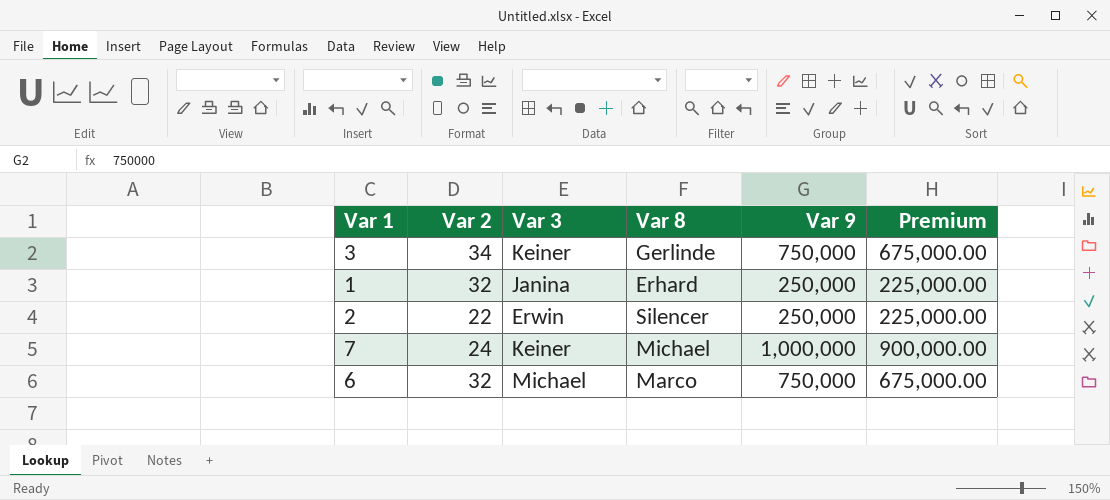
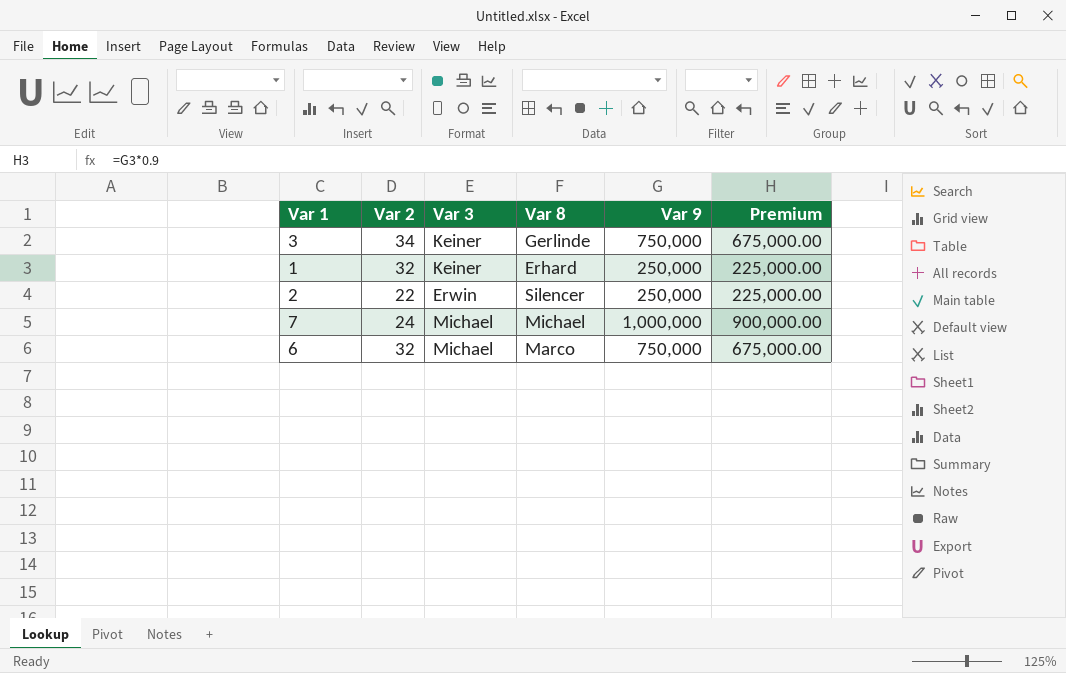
1 | Var 3: Janina -> Keiner
7 | Var 3: Keiner -> Michael

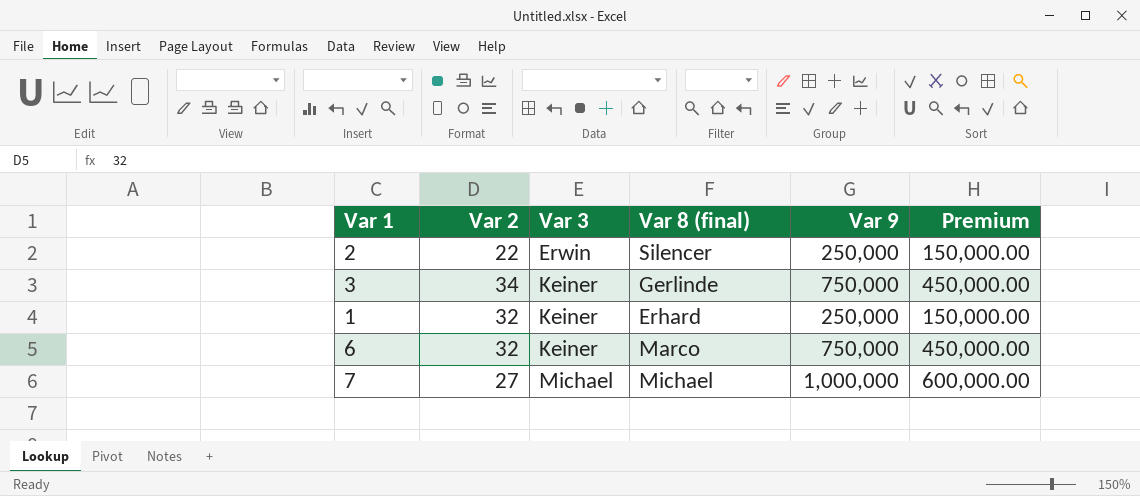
row order: none -> Var 3 ascending
column name: Var 8 -> Var 8 (final)
column Premium | formula: [Var 9] * 0.9 -> [Var 9] * 0.6
6 | Var 3: Michael -> Keiner
7 | Var 2: 24 -> 27

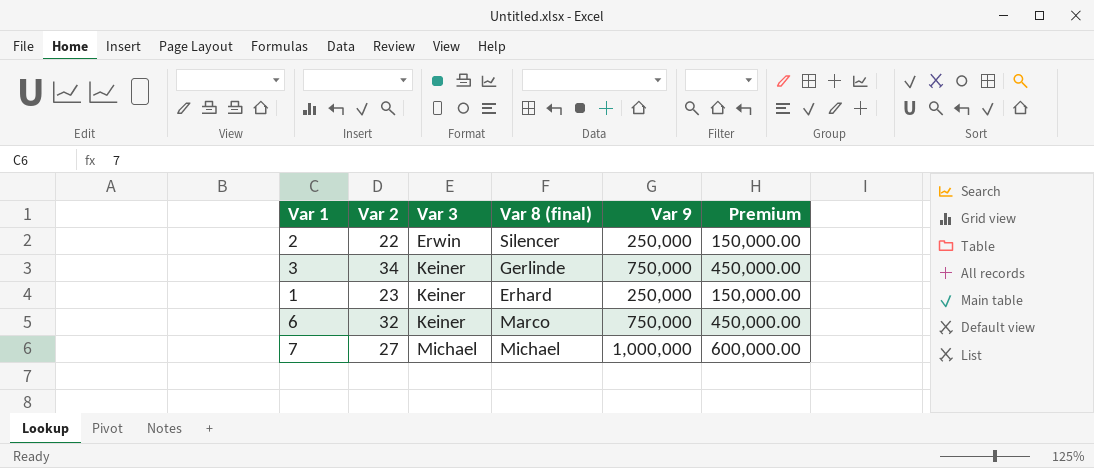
1 | Var 2: 32 -> 23

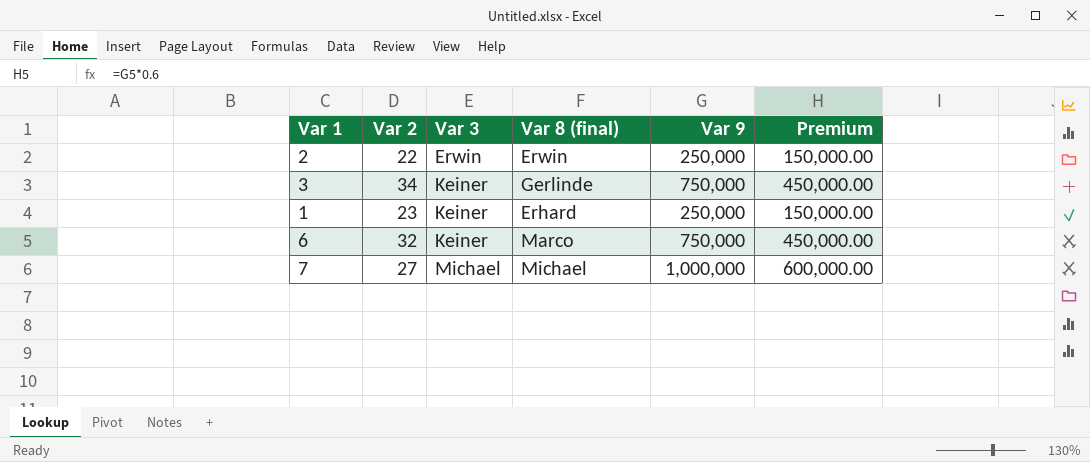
2 | Var 8 (final): Silencer -> Erwin

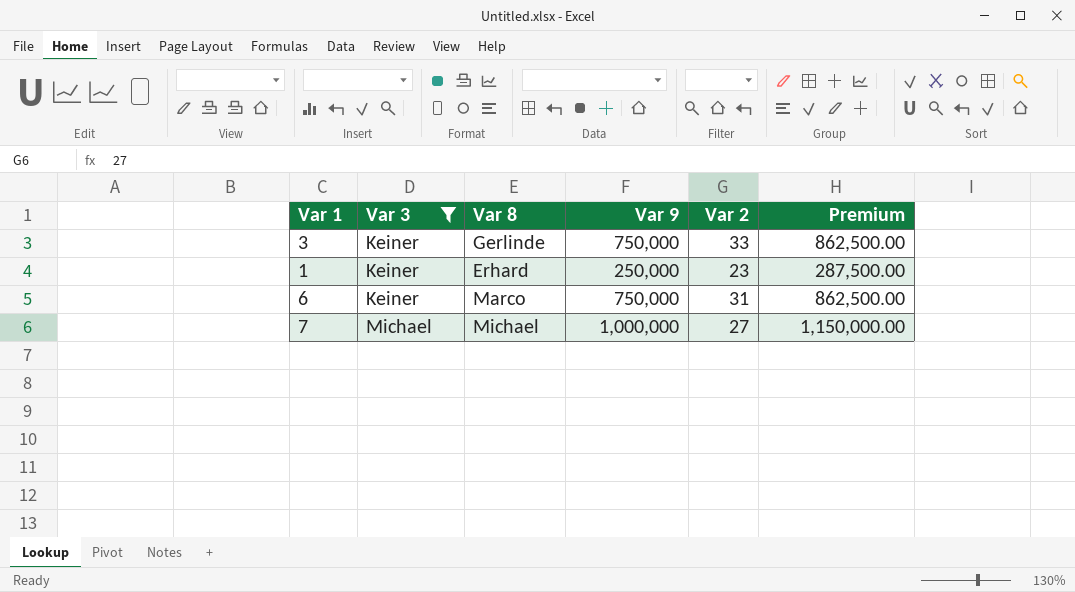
filter: none -> Var 3 != Erwin
column name: Var 8 (final) -> Var 8
column Var 2 | position: 2 -> 5
column Premium | formula: [Var 9] * 0.6 -> [Var 9] * 1.15
3 | Var 2: 34 -> 33
6 | Var 2: 32 -> 31

